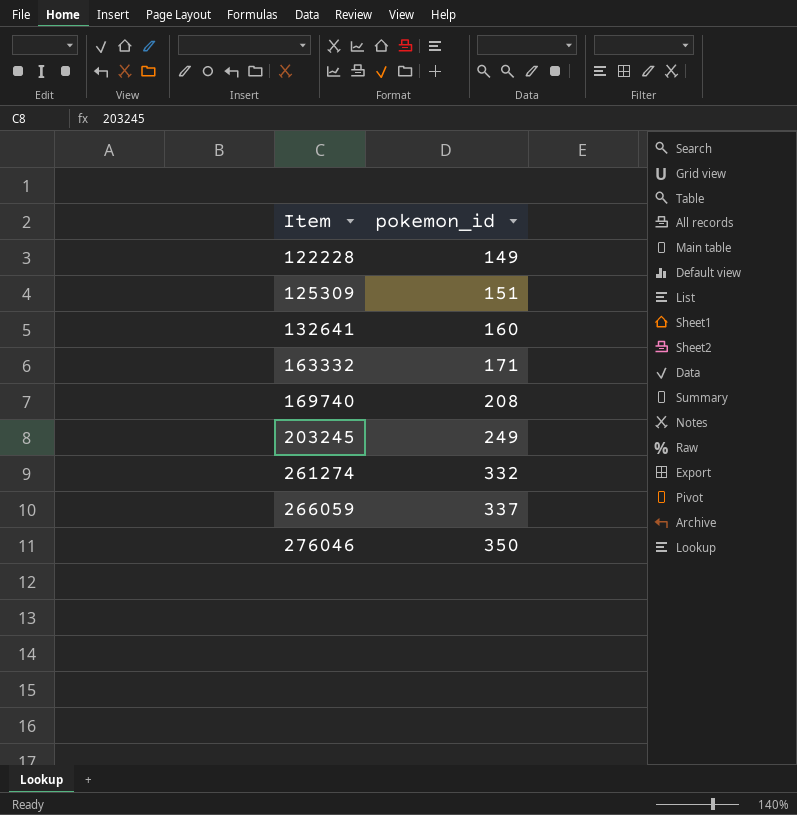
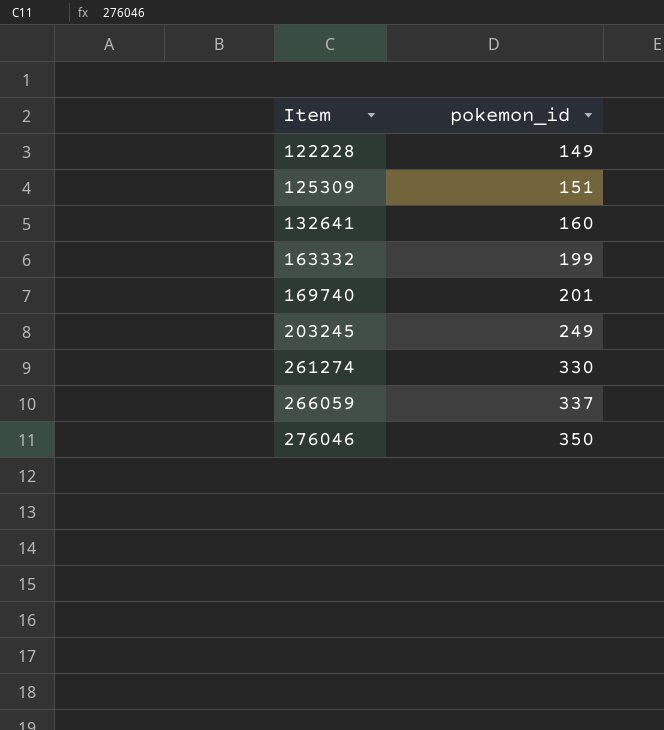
163332 | pokemon_id: 171 -> 199
169740 | pokemon_id: 208 -> 201
261274 | pokemon_id: 332 -> 330

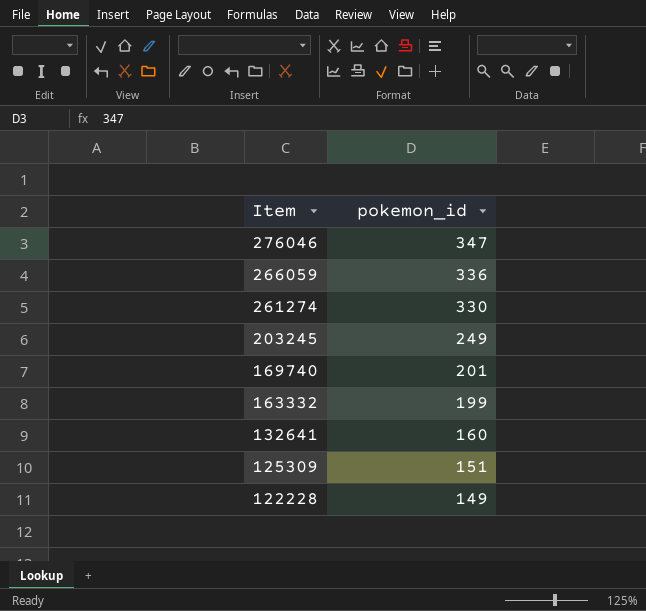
row order: Item ascending -> Item descending
276046 | pokemon_id: 350 -> 347
266059 | pokemon_id: 337 -> 336

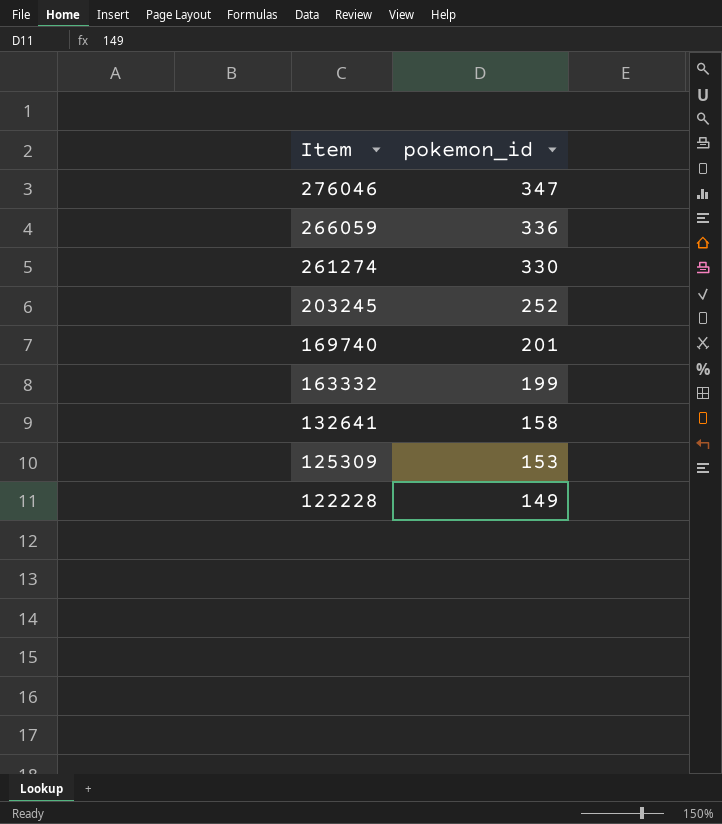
203245 | pokemon_id: 249 -> 252
132641 | pokemon_id: 160 -> 158
125309 | pokemon_id: 151 -> 153

